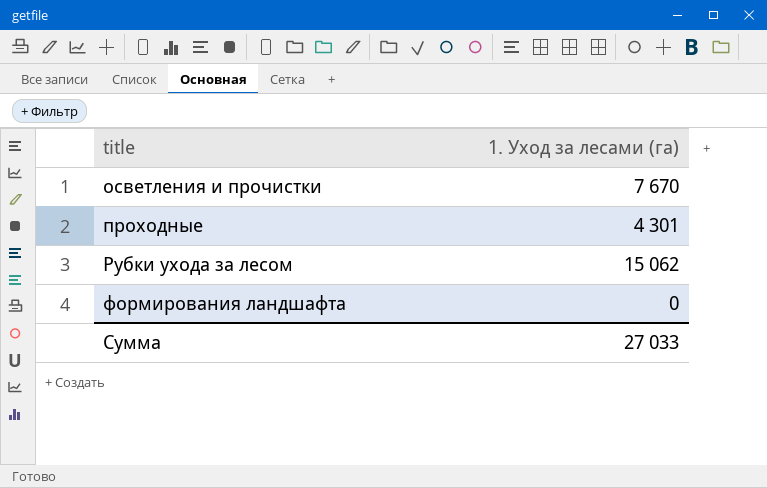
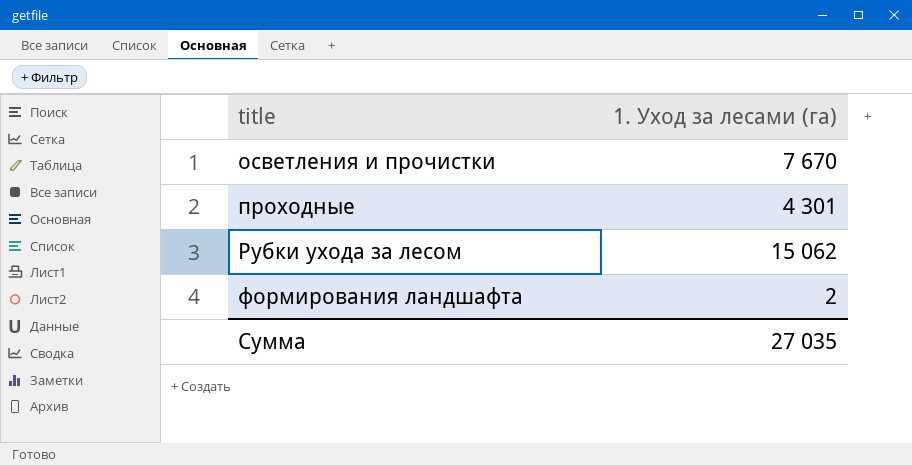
формирования ландшафта | 1. Уход за лесами (га): 0 -> 2
Сумма | 1. Уход за лесами (га): 27 033 -> 27 035

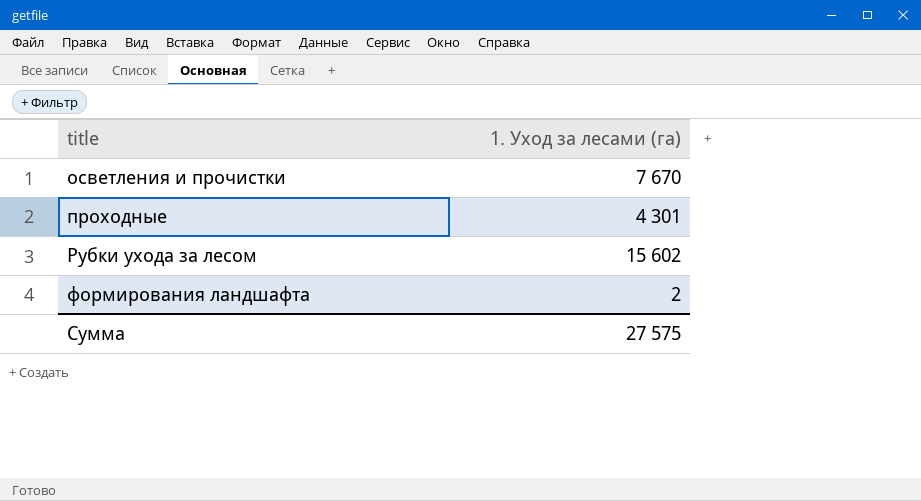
Рубки ухода за лесом | 1. Уход за лесами (га): 15 062 -> 15 602
Сумма | 1. Уход за лесами (га): 27 035 -> 27 575

